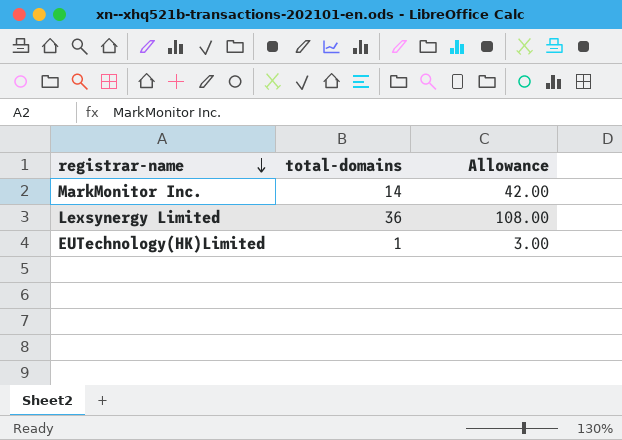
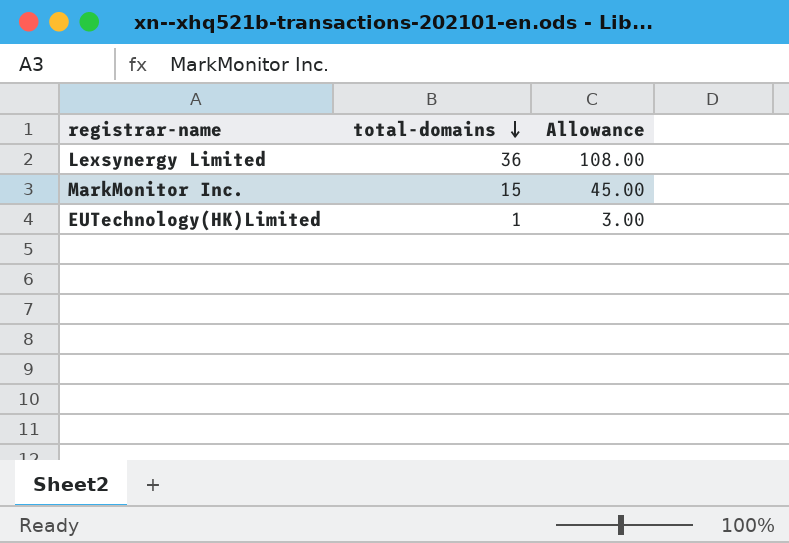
row order: registrar-name descending -> total-domains descending
MarkMonitor Inc. | total-domains: 14 -> 15
MarkMonitor Inc. | Allowance: 42.00 -> 45.00

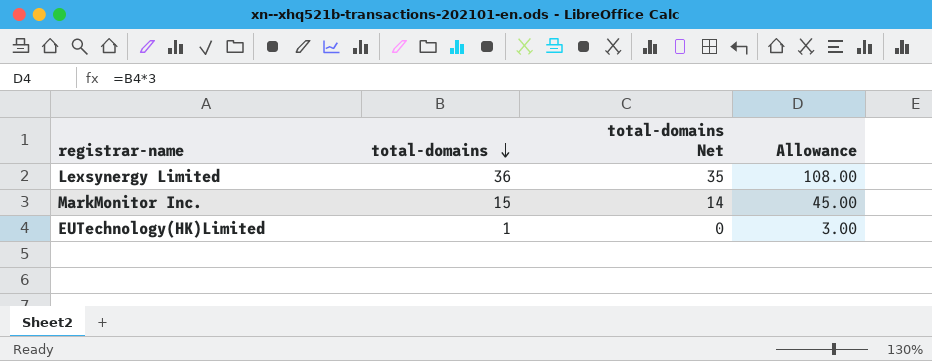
column total-domains Net | formula: none -> [total-domains] - 1

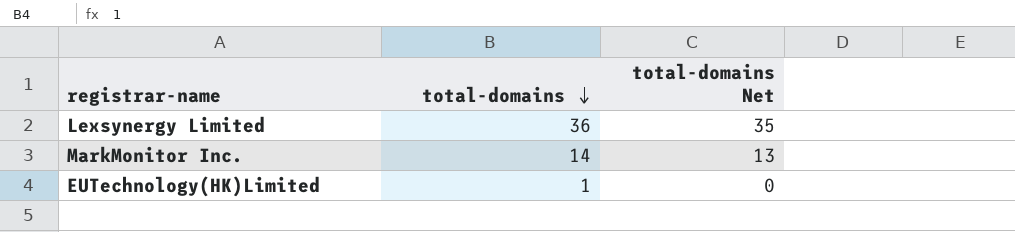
column Allowance | formula: [total-domains] * 3 -> none
MarkMonitor Inc. | total-domains: 15 -> 14
MarkMonitor Inc. | total-domains Net: 14 -> 13

